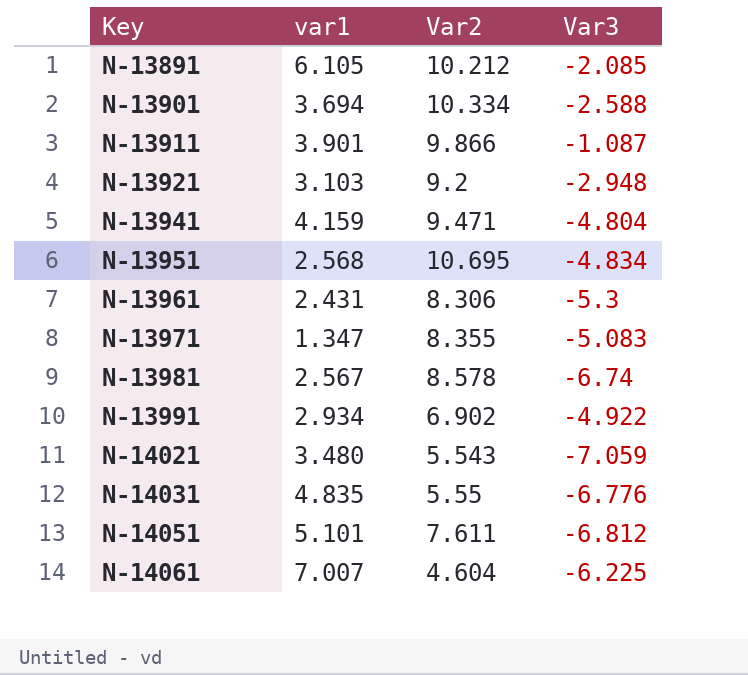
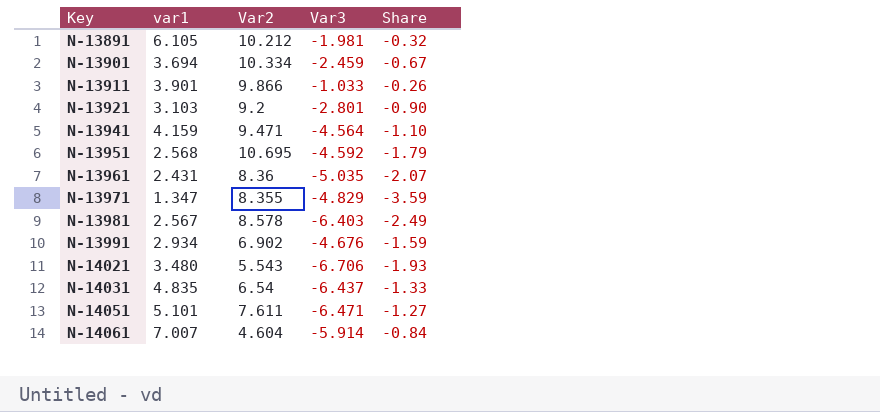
column Share | formula: none -> [Var3] / [var1]
N-13891 | Var3: -2.085 -> -1.981
N-13901 | Var3: -2.588 -> -2.459
N-13911 | Var3: -1.087 -> -1.033
N-13921 | Var3: -2.948 -> -2.801
N-13941 | Var3: -4.804 -> -4.564
N-13951 | Var3: -4.834 -> -4.592
N-13961 | Var2: 8.306 -> 8.36
N-13961 | Var3: -5.3 -> -5.035
N-13971 | Var3: -5.083 -> -4.829
N-13981 | Var3: -6.74 -> -6.403
N-13991 | Var3: -4.922 -> -4.676
N-14021 | Var3: -7.059 -> -6.706
N-14031 | Var2: 5.55 -> 6.54
N-14031 | Var3: -6.776 -> -6.437
N-14051 | Var3: -6.812 -> -6.471
N-14061 | Var3: -6.225 -> -5.914

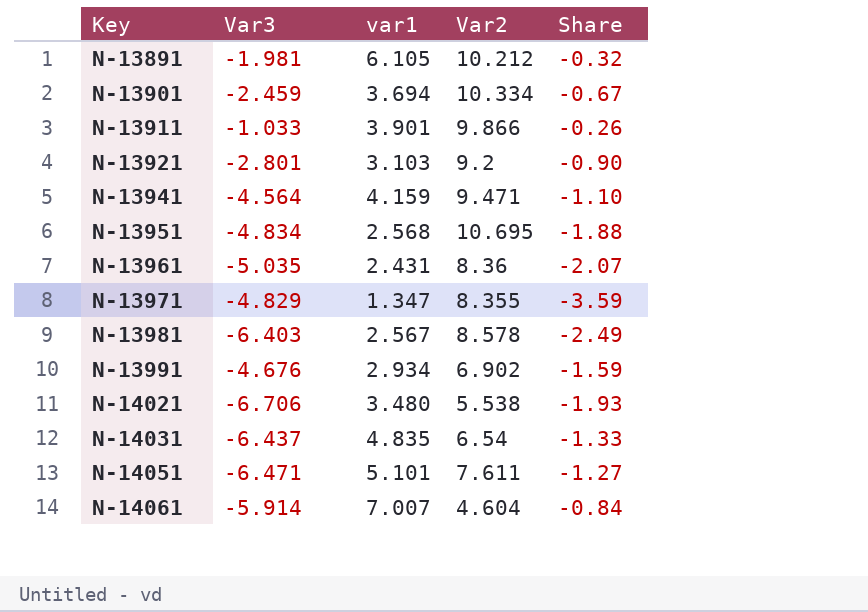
column Var3 | position: 4 -> 2
N-13951 | Var3: -4.592 -> -4.834
N-13951 | Share: -1.79 -> -1.88
N-14021 | Var2: 5.543 -> 5.538

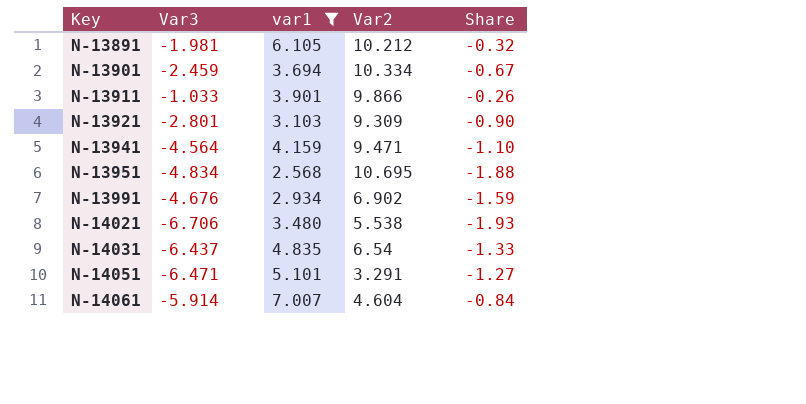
filter: none -> var1 >= 2.568
N-13921 | Var2: 9.2 -> 9.309
N-14051 | Var2: 7.611 -> 3.291

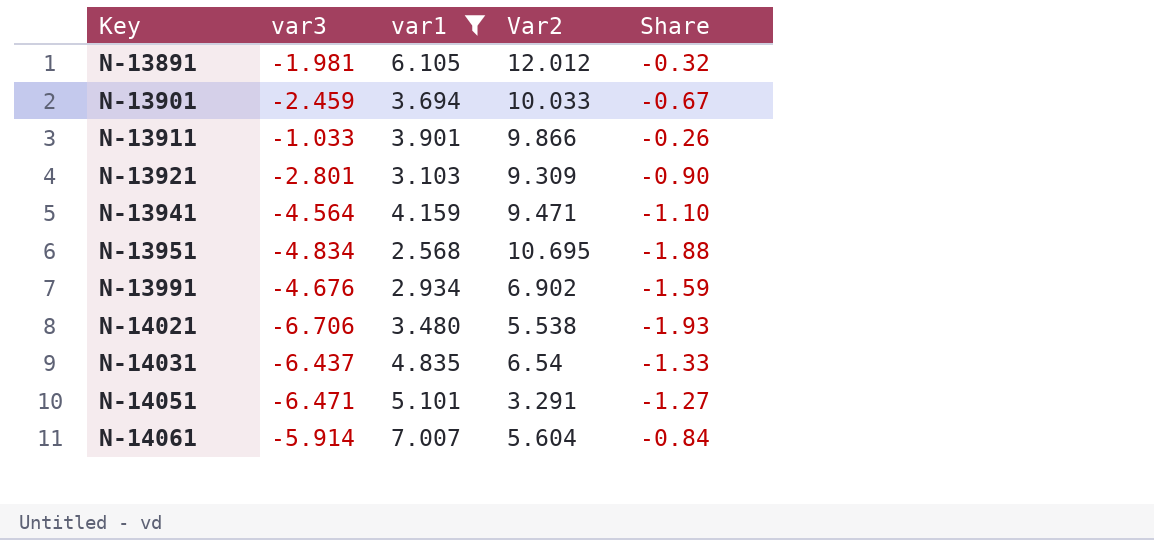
column name: Var3 -> var3
N-13891 | Var2: 10.212 -> 12.012
N-13901 | Var2: 10.334 -> 10.033
N-14061 | Var2: 4.604 -> 5.604

